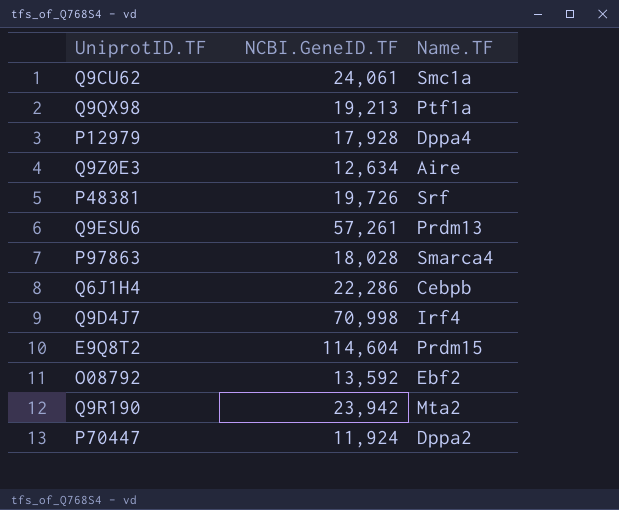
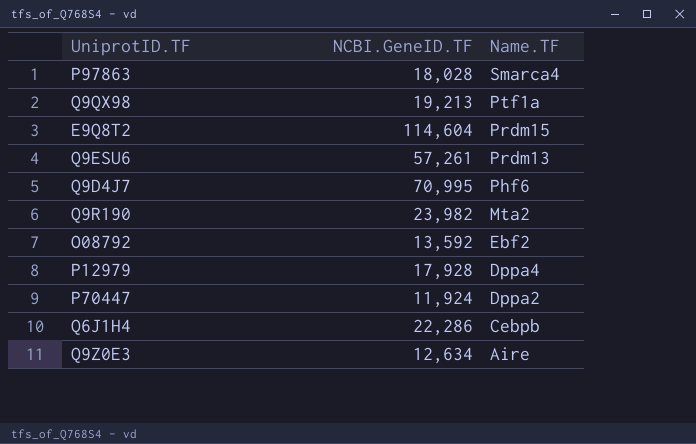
row order: none -> Name.TF descending
row Q9CU62: 24,061 | Smc1a -> none
row P48381: 19,726 | Srf -> none
Q9D4J7 | NCBI.GeneID.TF: 70,998 -> 70,995
Q9D4J7 | Name.TF: Irf4 -> Phf6
Q9R190 | NCBI.GeneID.TF: 23,942 -> 23,982

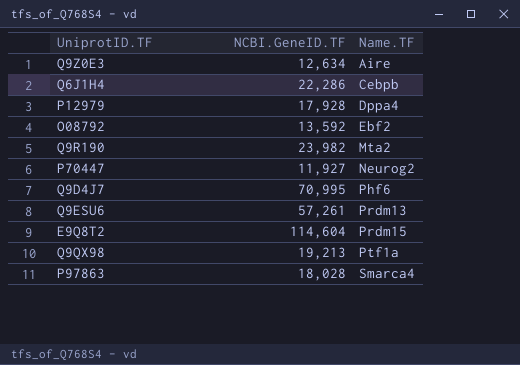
row order: Name.TF descending -> Name.TF ascending
P70447 | NCBI.GeneID.TF: 11,924 -> 11,927
P70447 | Name.TF: Dppa2 -> Neurog2

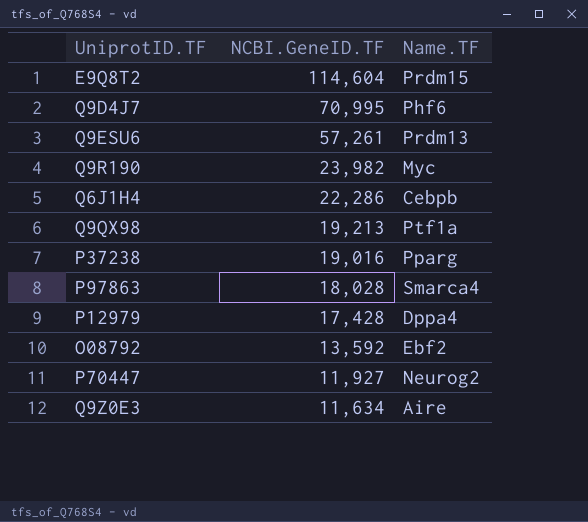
row order: Name.TF ascending -> NCBI.GeneID.TF descending
Q9R190 | Name.TF: Mta2 -> Myc
row P37238: none -> 19,016 | Pparg
P12979 | NCBI.GeneID.TF: 17,928 -> 17,428
Q9Z0E3 | NCBI.GeneID.TF: 12,634 -> 11,634

